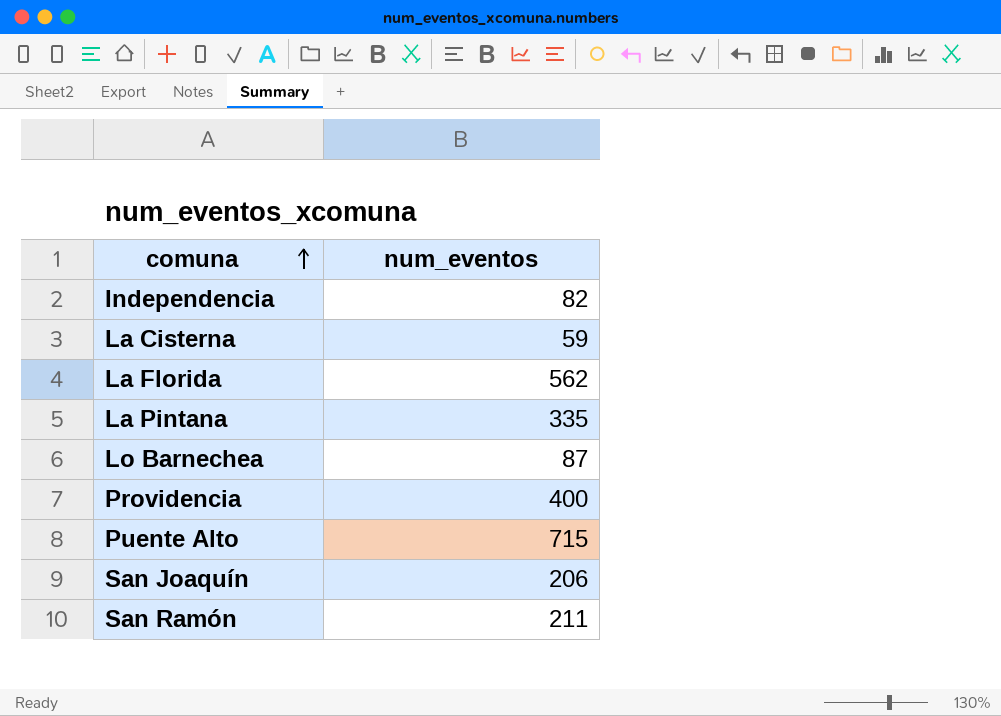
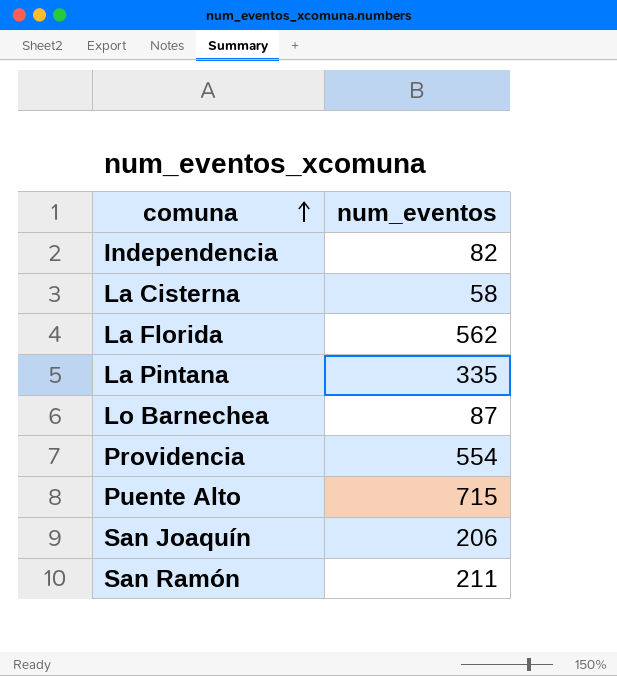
La Cisterna | num_eventos: 59 -> 58
Providencia | num_eventos: 400 -> 554

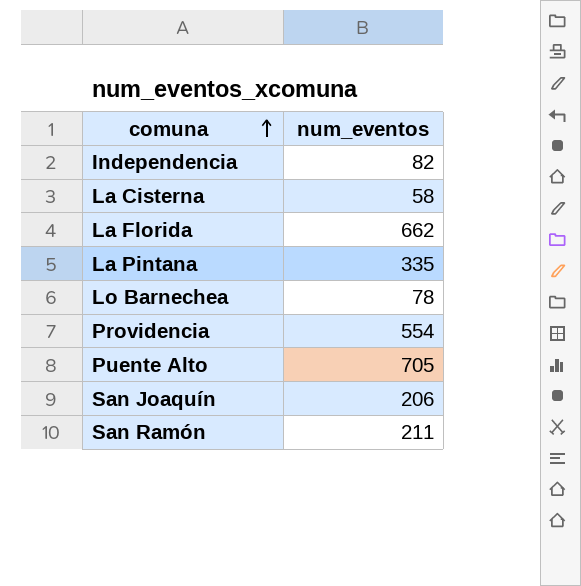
La Florida | num_eventos: 562 -> 662
Lo Barnechea | num_eventos: 87 -> 78
Puente Alto | num_eventos: 715 -> 705

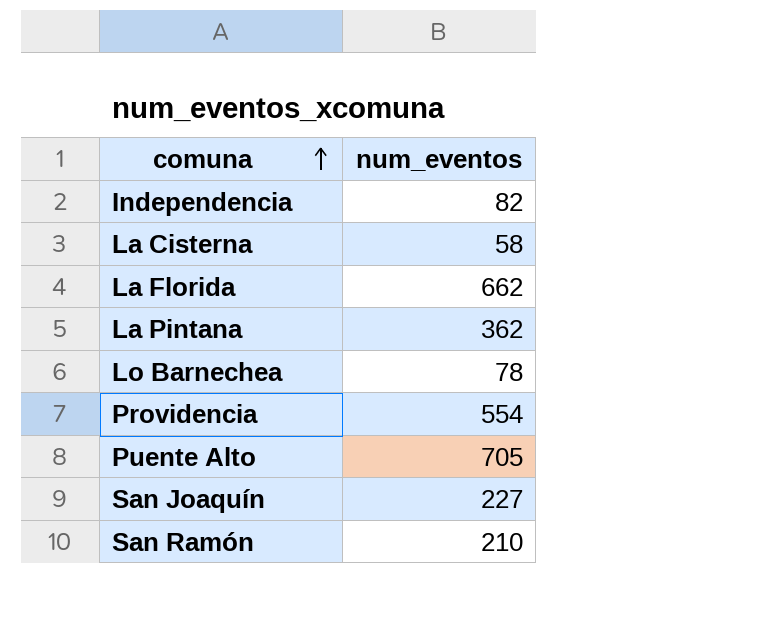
La Pintana | num_eventos: 335 -> 362
San Joaquín | num_eventos: 206 -> 227
San Ramón | num_eventos: 211 -> 210

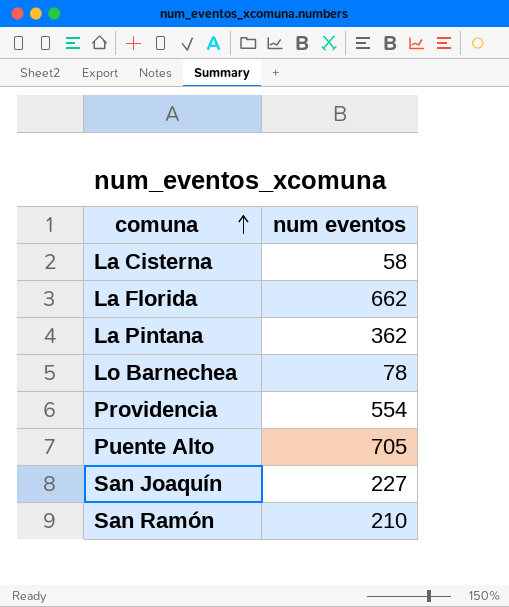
column name: num_eventos -> num eventos
row Independencia: 82 -> none

